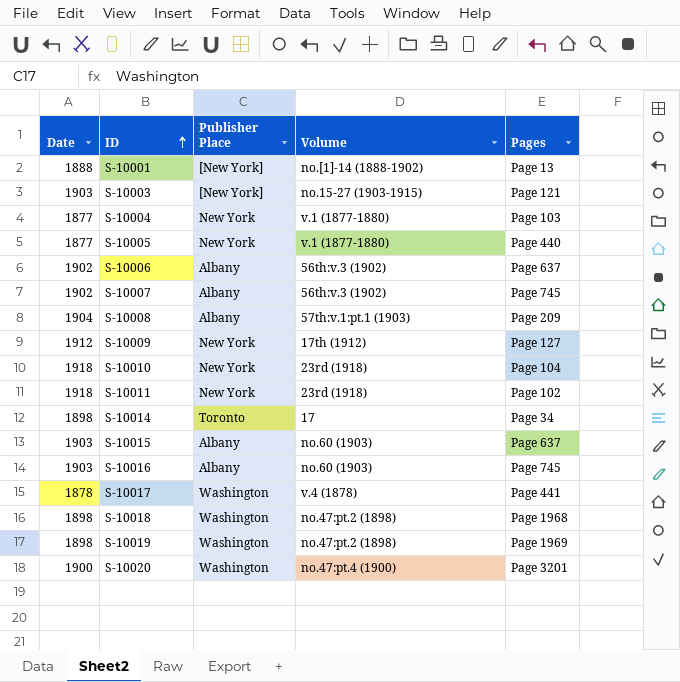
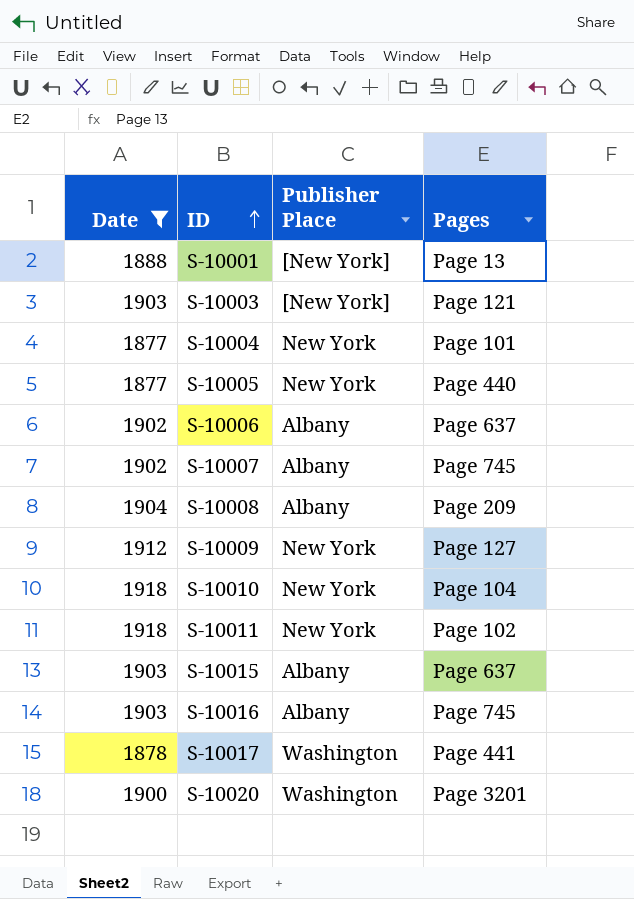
filter: none -> Date != 1898
column Volume | position: 4 -> none
S-10004 | Pages: Page 103 -> Page 101

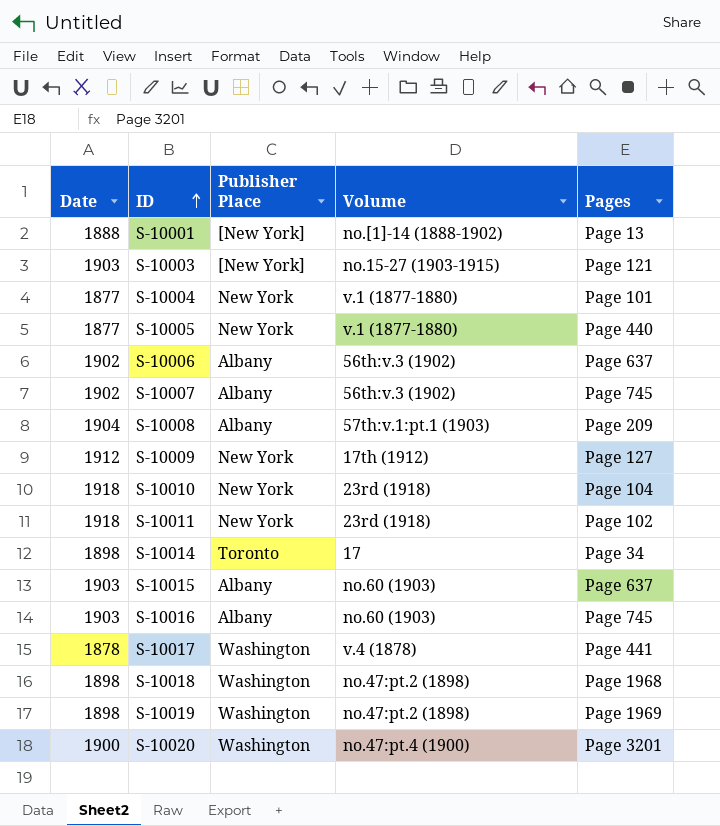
filter: Date != 1898 -> none
column Volume | position: none -> 4

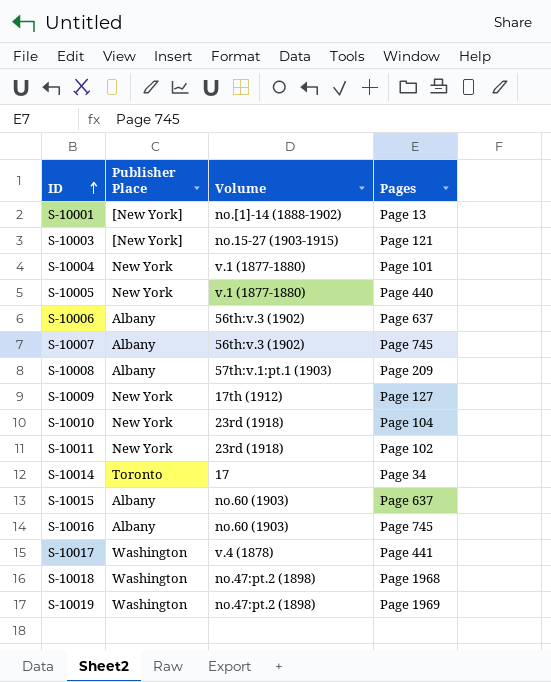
column Date | position: 1 -> none
row S-10020: 1900 | Washington | no.47:pt.4 (1900) | Page 3201 -> none

